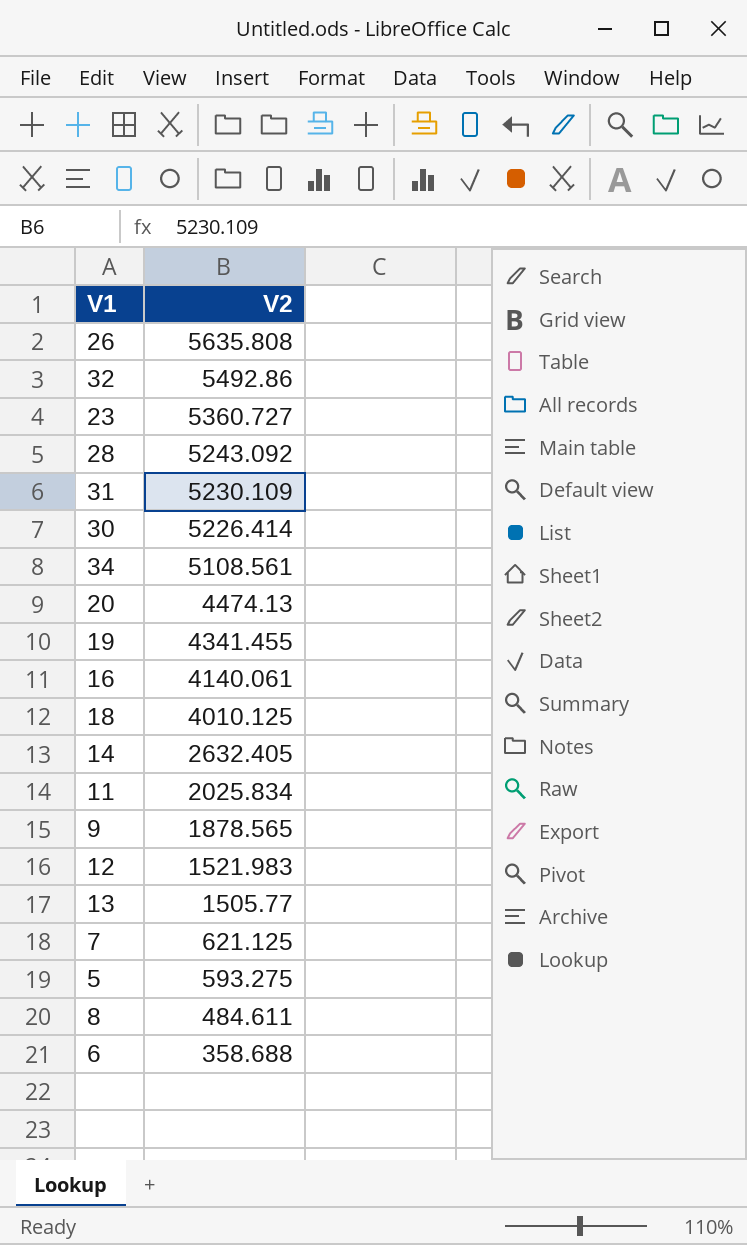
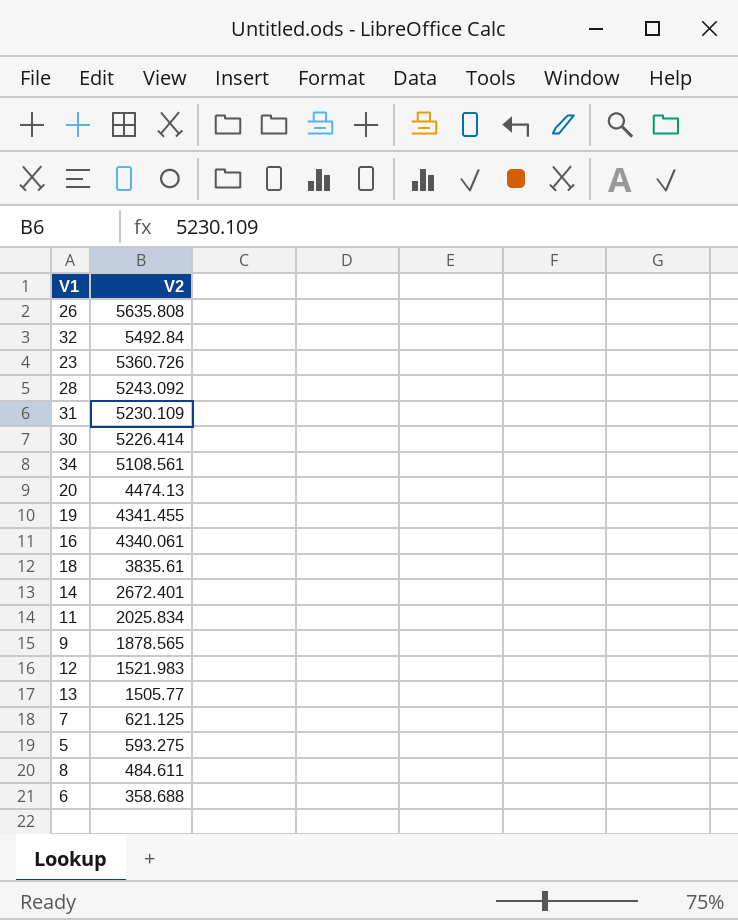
32 | V2: 5492.86 -> 5492.84
23 | V2: 5360.727 -> 5360.726
16 | V2: 4140.061 -> 4340.061
18 | V2: 4010.125 -> 3835.61
14 | V2: 2632.405 -> 2672.401

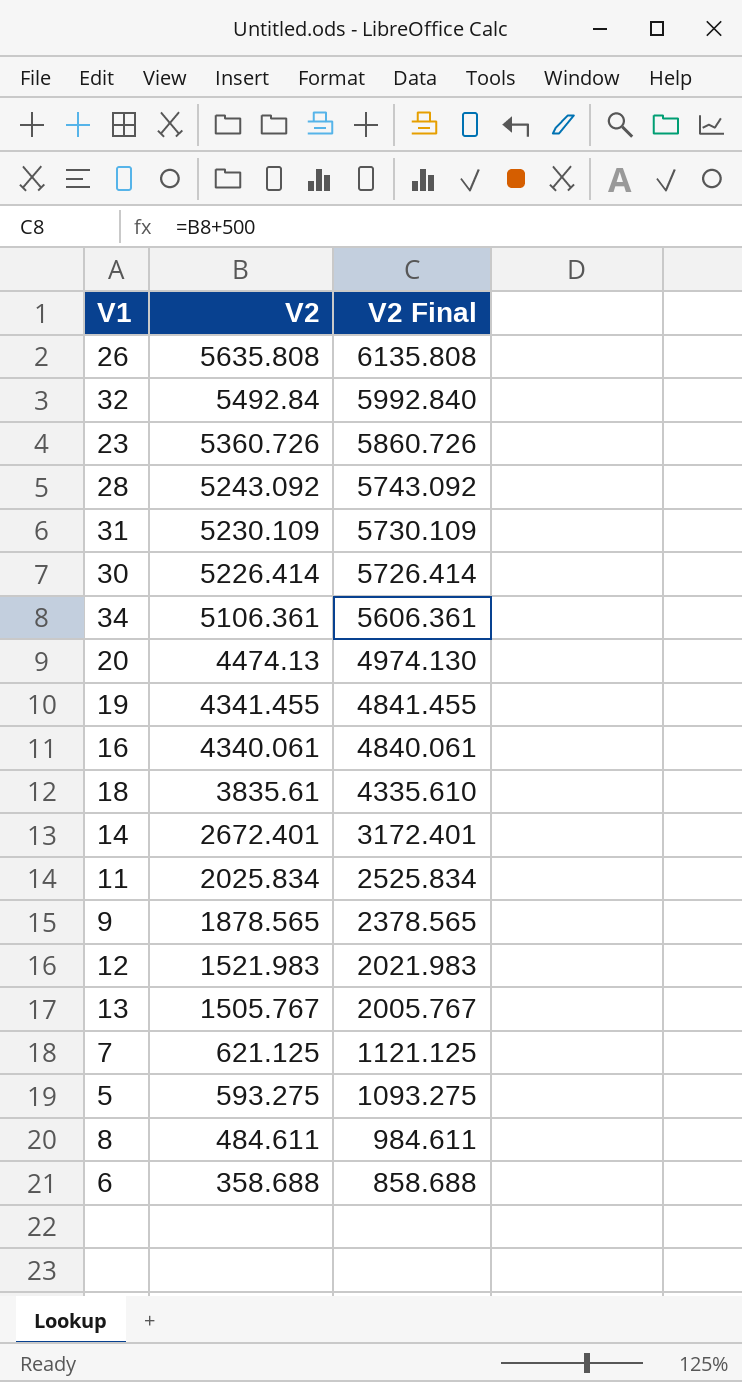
column V2 Final | formula: none -> [V2] + 500
34 | V2: 5108.561 -> 5106.361
13 | V2: 1505.77 -> 1505.767

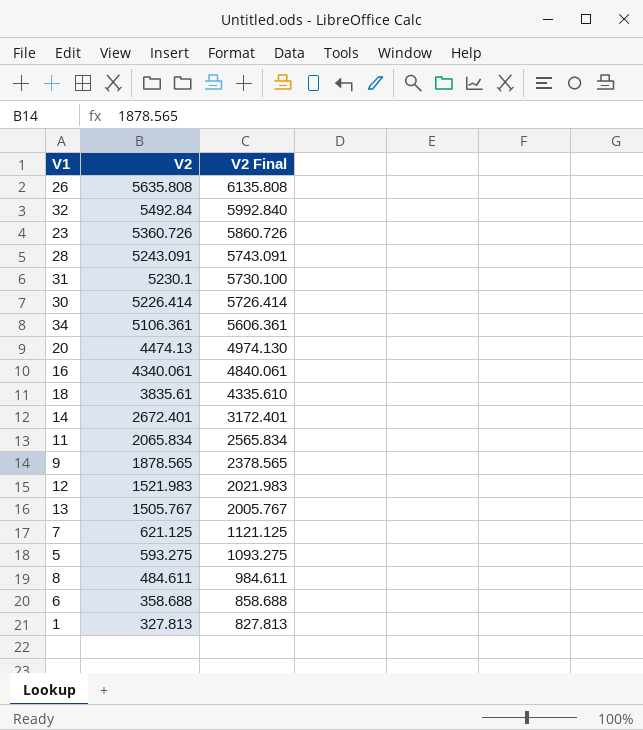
row 19: 4341.455 | 4841.455 -> none
28 | V2: 5243.092 -> 5243.091
28 | V2 Final: 5743.092 -> 5743.091
31 | V2: 5230.109 -> 5230.1
31 | V2 Final: 5730.109 -> 5730.100
11 | V2: 2025.834 -> 2065.834
11 | V2 Final: 2525.834 -> 2565.834
row 1: none -> 327.813 | 827.813

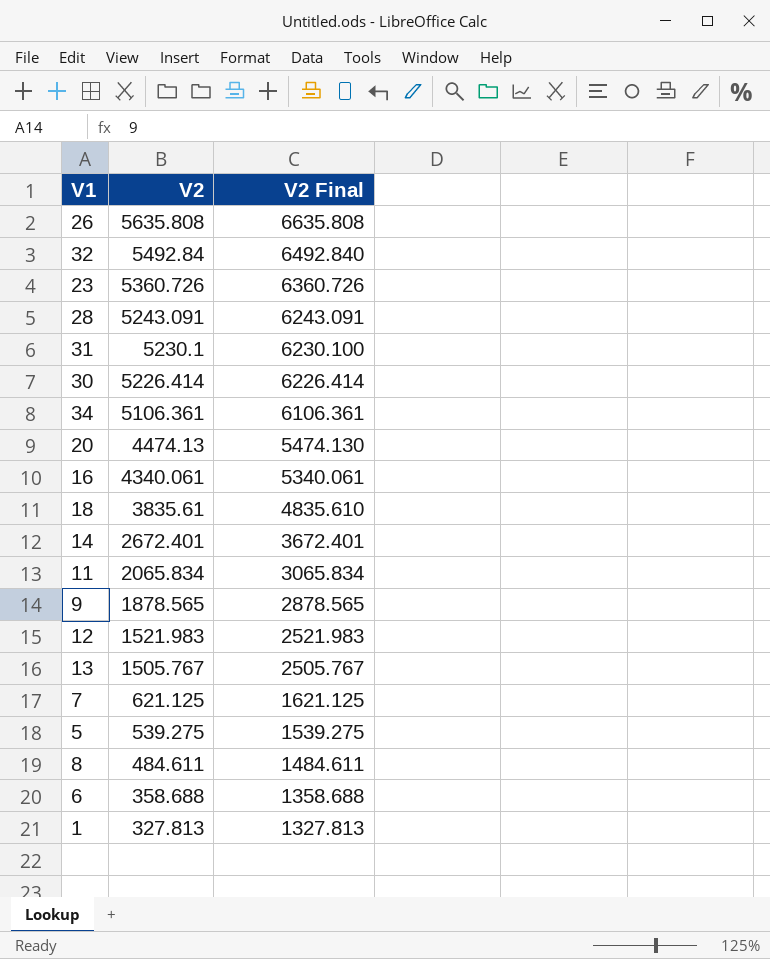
column V2 Final | formula: [V2] + 500 -> [V2] + 1000
5 | V2: 593.275 -> 539.275

